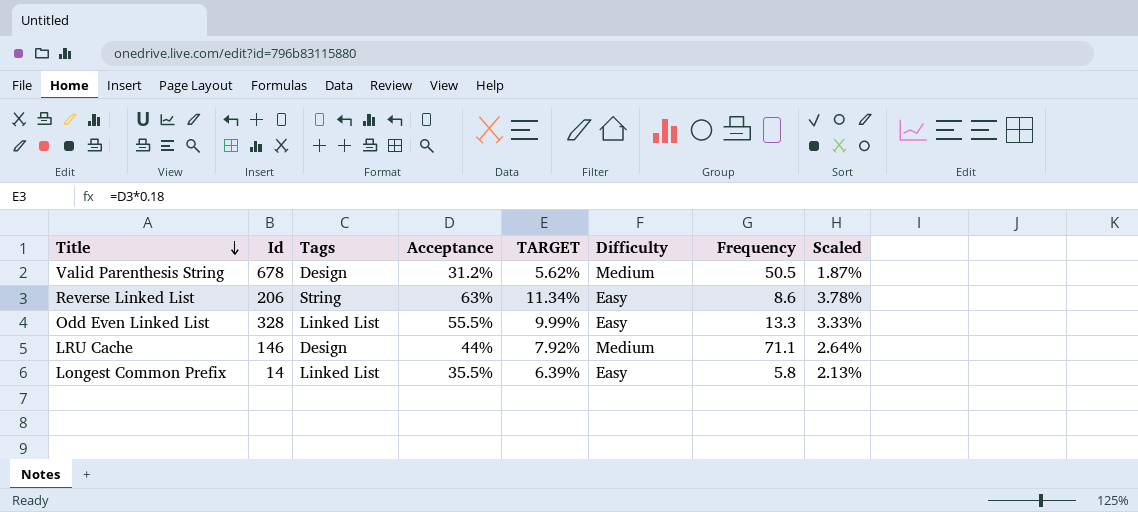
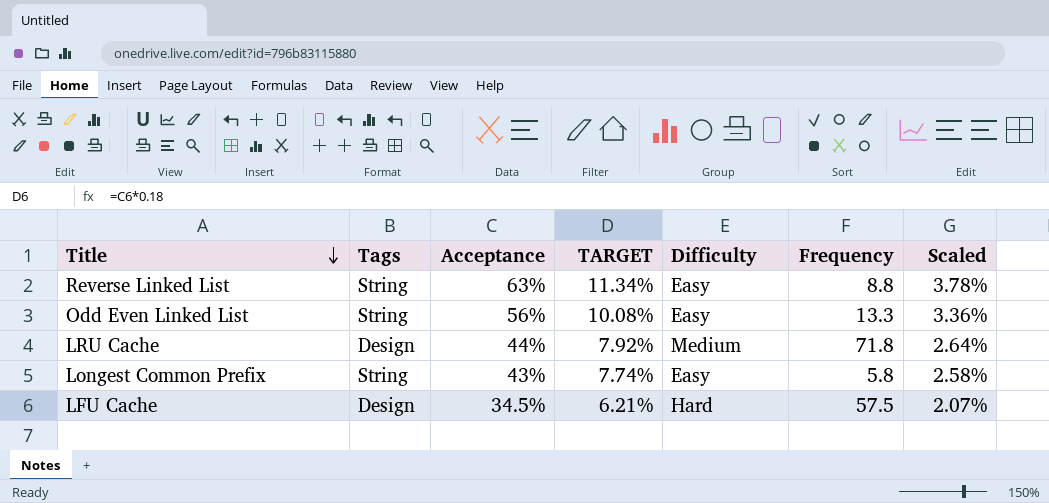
column Id | position: 2 -> none
row Valid Parenthesis String: 678 | Design | 31.2% | 5.62% | Medium | 50.5 | 1.87% -> none
Reverse Linked List | Frequency: 8.6 -> 8.8
Odd Even Linked List | Tags: Linked List -> String
Odd Even Linked List | Acceptance: 55.5% -> 56%
Odd Even Linked List | TARGET: 9.99% -> 10.08%
Odd Even Linked List | Scaled: 3.33% -> 3.36%
LRU Cache | Frequency: 71.1 -> 71.8
Longest Common Prefix | Tags: Linked List -> String
Longest Common Prefix | Acceptance: 35.5% -> 43%
Longest Common Prefix | TARGET: 6.39% -> 7.74%
Longest Common Prefix | Scaled: 2.13% -> 2.58%
row LFU Cache: none -> Design | 34.5% | 6.21% | Hard | 57.5 | 2.07%

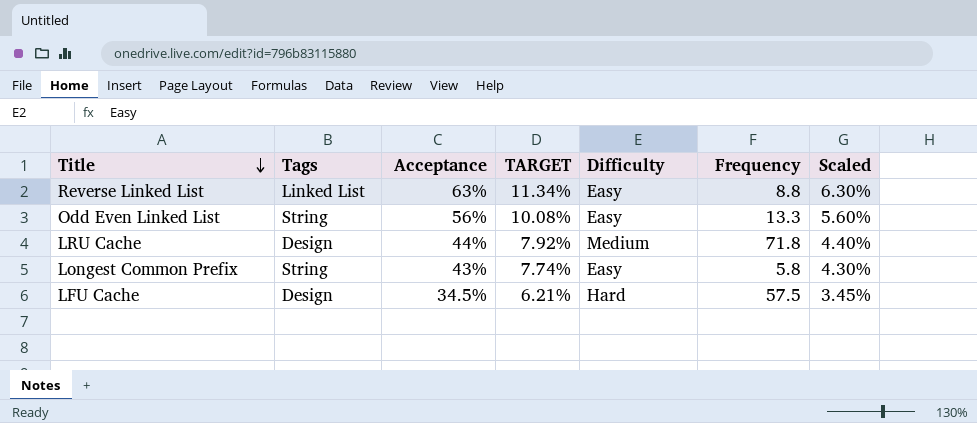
column Scaled | formula: [Acceptance] * 0.06 -> [Acceptance] * 0.1
Reverse Linked List | Tags: String -> Linked List

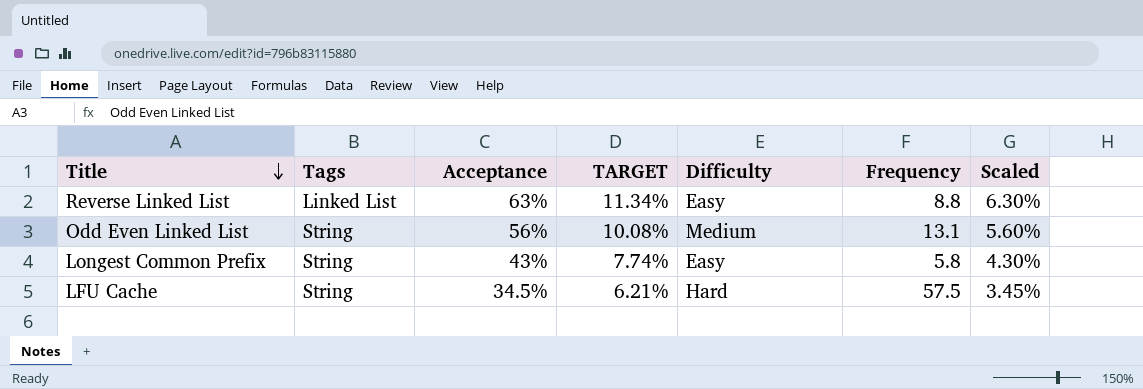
row LRU Cache: Design | 44% | 7.92% | Medium | 71.8 | 4.40% -> none
Odd Even Linked List | Difficulty: Easy -> Medium
Odd Even Linked List | Frequency: 13.3 -> 13.1
LFU Cache | Tags: Design -> String

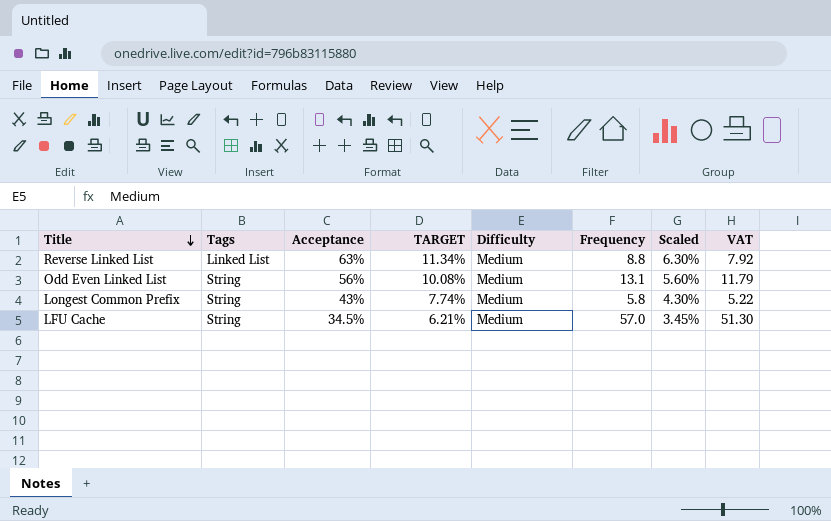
column VAT | formula: none -> [Frequency] * 0.9
Reverse Linked List | Difficulty: Easy -> Medium
Longest Common Prefix | Difficulty: Easy -> Medium
LFU Cache | Difficulty: Hard -> Medium
LFU Cache | Frequency: 57.5 -> 57.0

